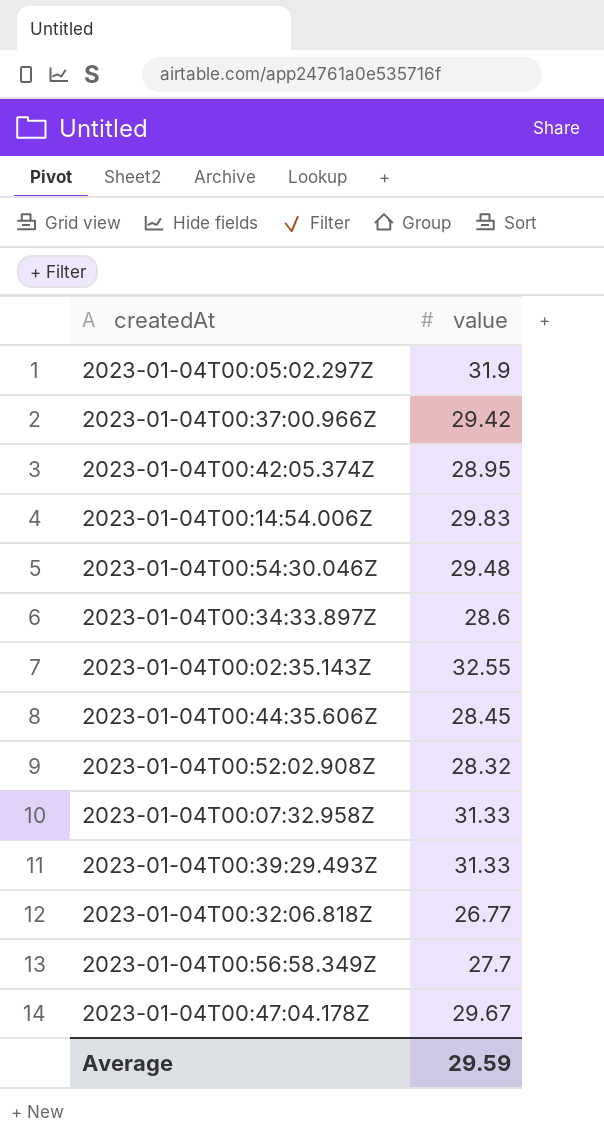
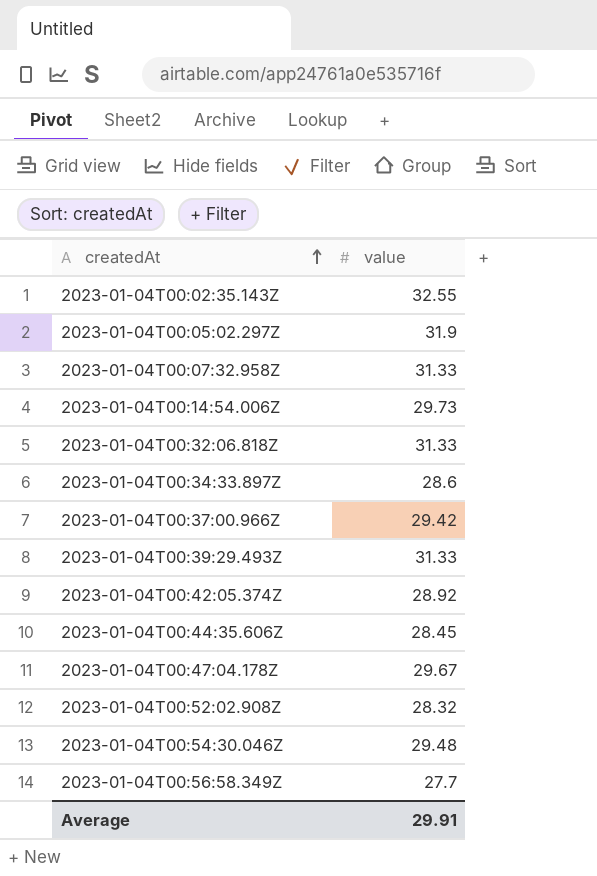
row order: none -> createdAt ascending
2023-01-04T00:14:54.006Z | value: 29.83 -> 29.73
2023-01-04T00:32:06.818Z | value: 26.77 -> 31.33
2023-01-04T00:42:05.374Z | value: 28.95 -> 28.92
Average | value: 29.59 -> 29.91

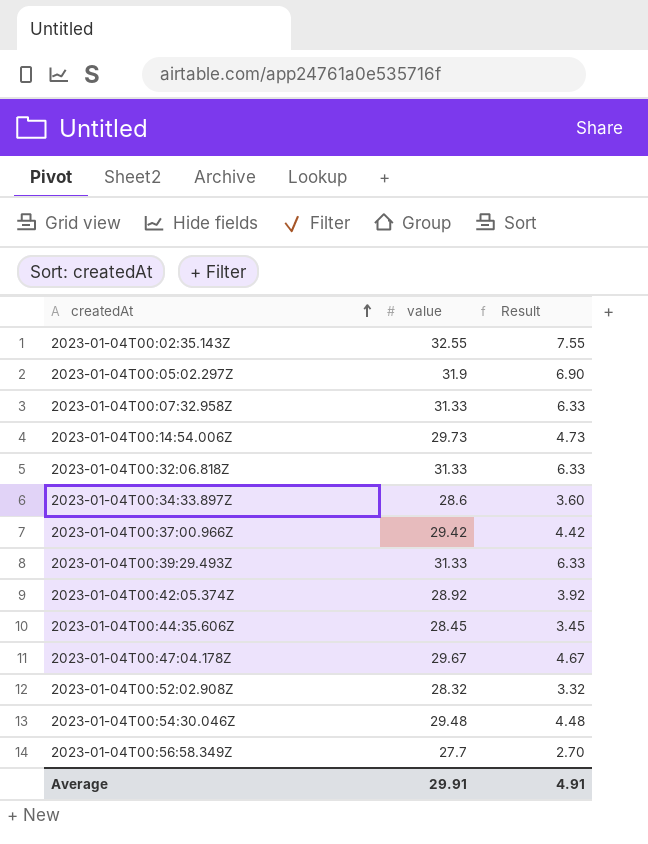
column Result | formula: none -> [value] - 25

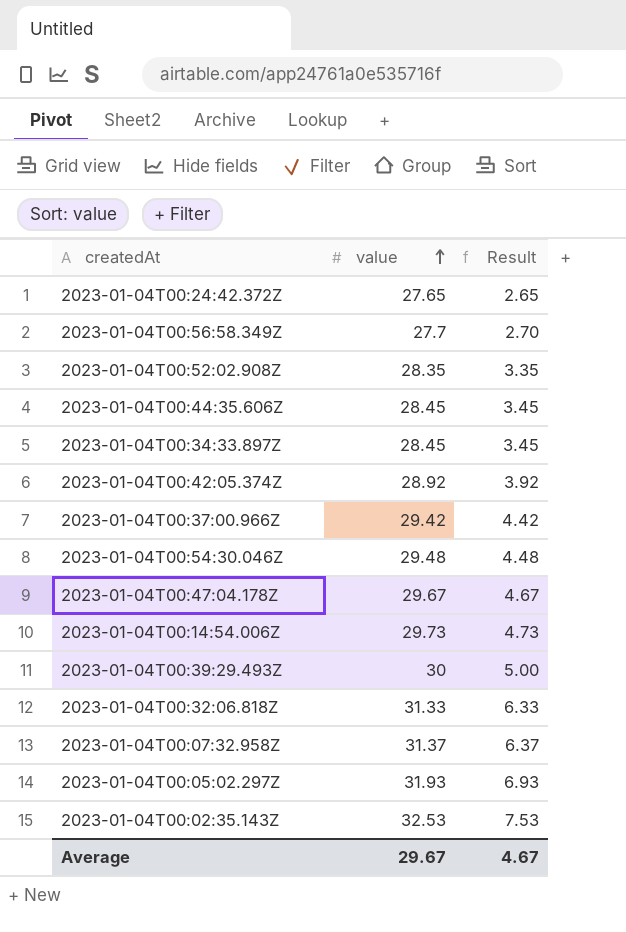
row order: createdAt ascending -> value ascending
row 2023-01-04T00:24:42.372Z: none -> 27.65 | 2.65
2023-01-04T00:52:02.908Z | value: 28.32 -> 28.35
2023-01-04T00:52:02.908Z | Result: 3.32 -> 3.35
2023-01-04T00:34:33.897Z | value: 28.6 -> 28.45
2023-01-04T00:34:33.897Z | Result: 3.60 -> 3.45
2023-01-04T00:39:29.493Z | value: 31.33 -> 30
2023-01-04T00:39:29.493Z | Result: 6.33 -> 5.00
2023-01-04T00:07:32.958Z | value: 31.33 -> 31.37
2023-01-04T00:07:32.958Z | Result: 6.33 -> 6.37
2023-01-04T00:05:02.297Z | value: 31.9 -> 31.93
2023-01-04T00:05:02.297Z | Result: 6.90 -> 6.93
2023-01-04T00:02:35.143Z | value: 32.55 -> 32.53
2023-01-04T00:02:35.143Z | Result: 7.55 -> 7.53
Average | value: 29.91 -> 29.67
Average | Result: 4.91 -> 4.67

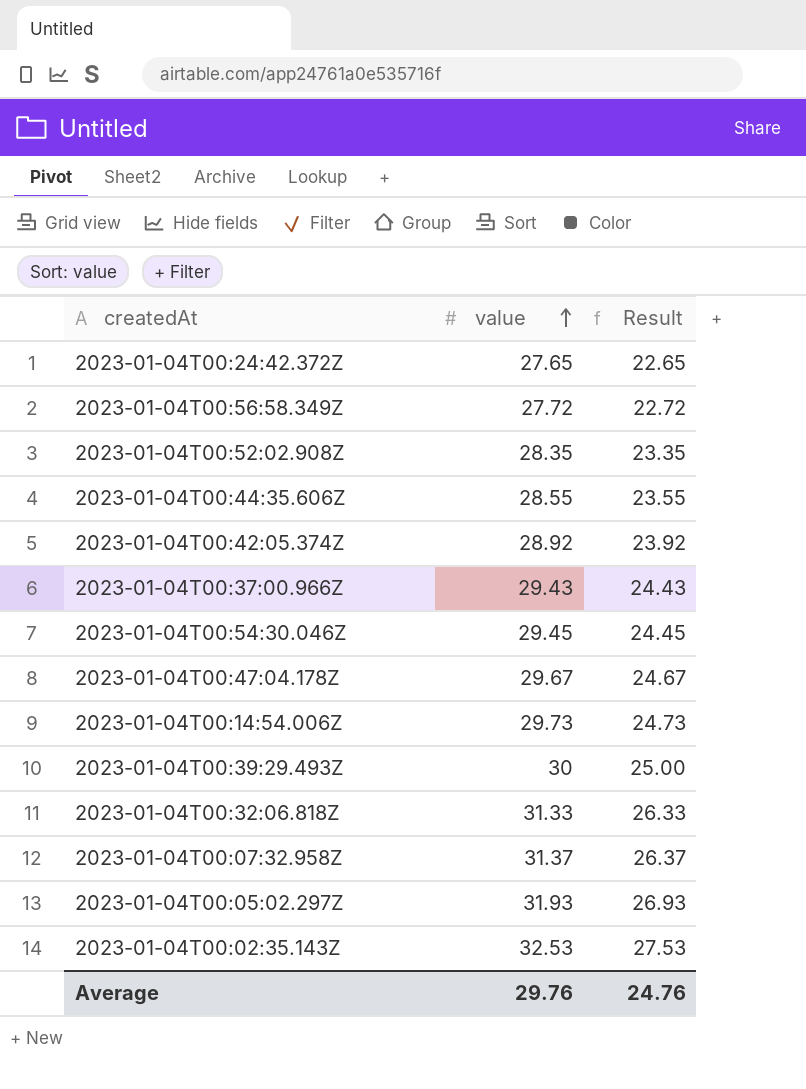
column Result | formula: [value] - 25 -> [value] - 5
row 2023-01-04T00:34:33.897Z: 28.45 | 3.45 -> none
2023-01-04T00:56:58.349Z | value: 27.7 -> 27.72
2023-01-04T00:44:35.606Z | value: 28.45 -> 28.55
2023-01-04T00:37:00.966Z | value: 29.42 -> 29.43
2023-01-04T00:54:30.046Z | value: 29.48 -> 29.45
Average | value: 29.67 -> 29.76
Average | Result: 4.67 -> 24.76

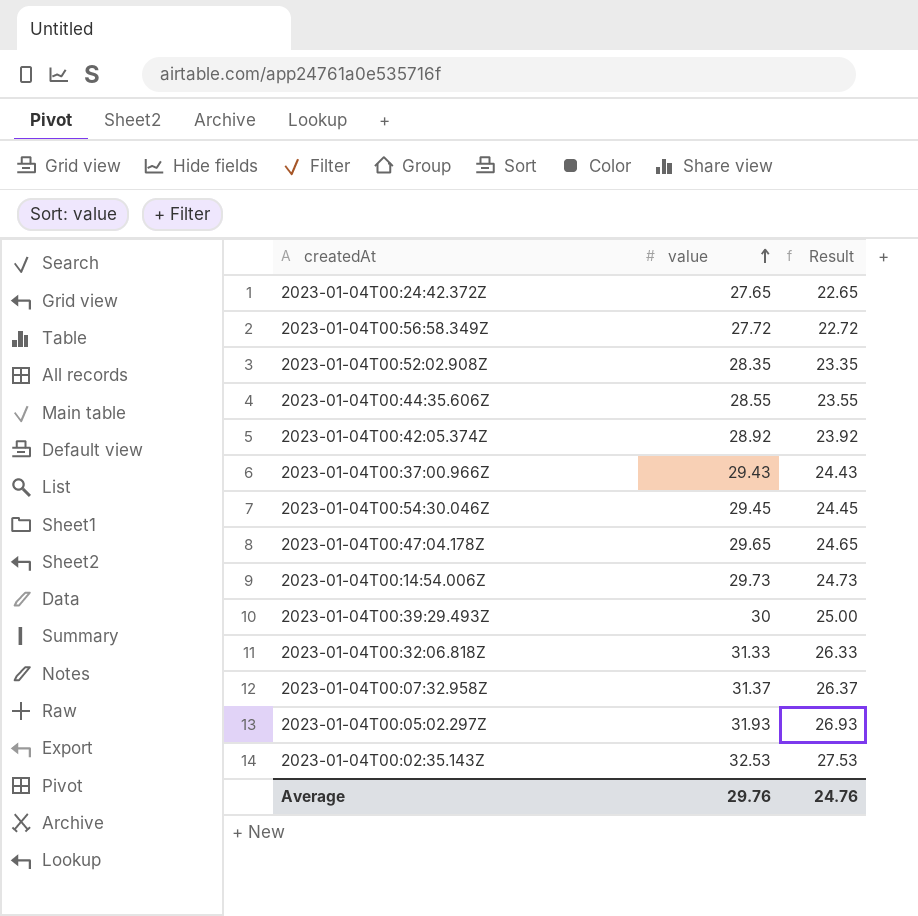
2023-01-04T00:47:04.178Z | value: 29.67 -> 29.65
2023-01-04T00:47:04.178Z | Result: 24.67 -> 24.65

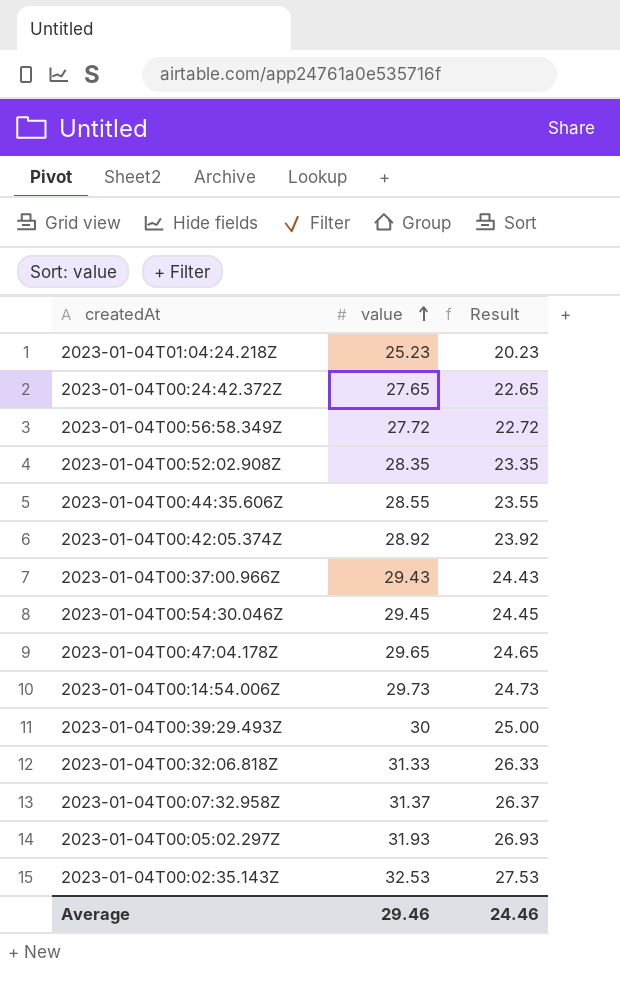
row 2023-01-04T01:04:24.218Z: none -> 25.23 | 20.23
Average | value: 29.76 -> 29.46
Average | Result: 24.76 -> 24.46

